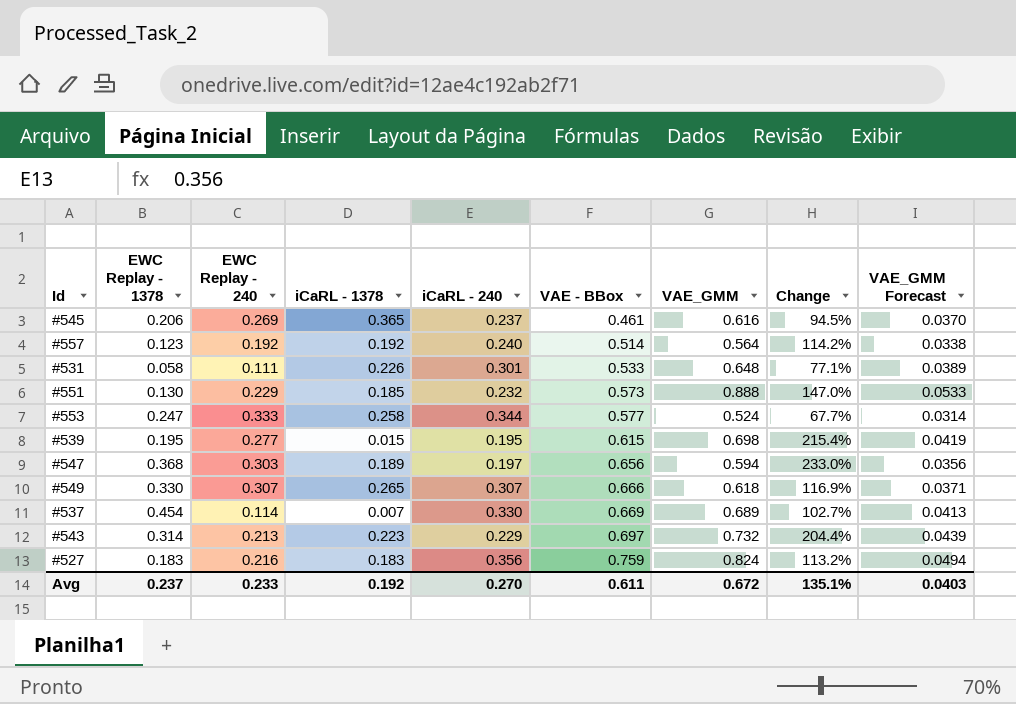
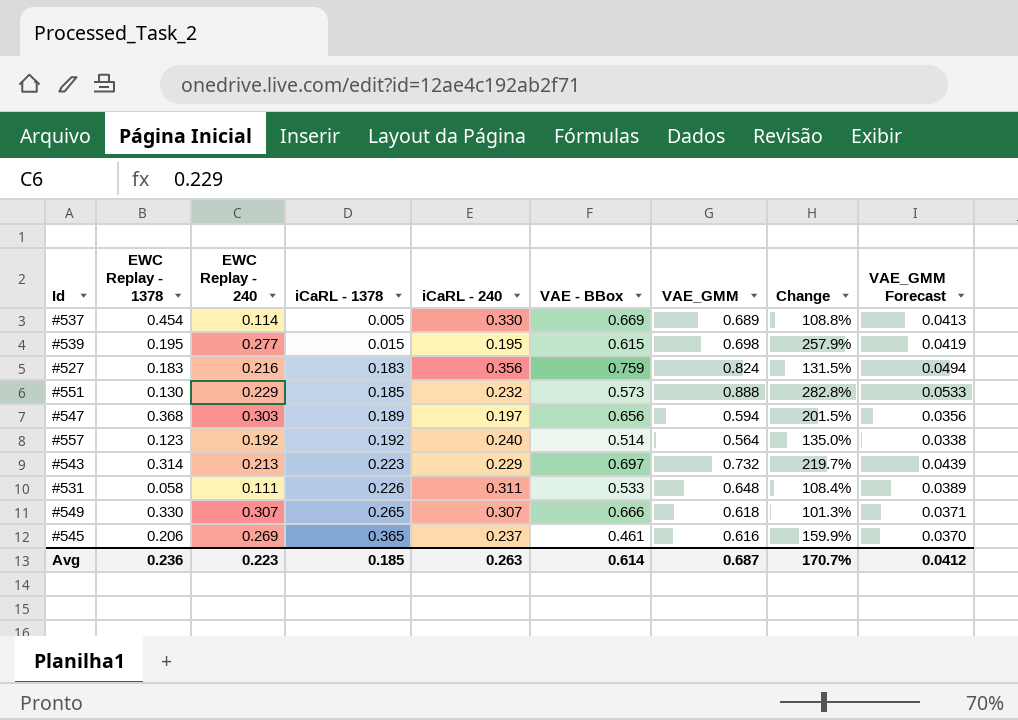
row order: VAE - BBox ascending -> iCaRL - 1378 ascending
column Change | formula: ([VAE - BBox] - [iCaRL - 240]) / [iCaRL - 240] -> ([VAE_GMM] - [iCaRL - 240]) / [iCaRL - 240]
row #553: 0.247 | 0.333 | 0.258 | 0.344 | 0.577 | 0.524 | 67.7% | 0.0314 -> none
#537 | iCaRL - 1378: 0.007 -> 0.005
#531 | iCaRL - 240: 0.301 -> 0.311
Avg | EWC Replay - 1378: 0.237 -> 0.236
Avg | EWC Replay - 240: 0.233 -> 0.223
Avg | iCaRL - 1378: 0.192 -> 0.185
Avg | iCaRL - 240: 0.270 -> 0.263
Avg | VAE - BBox: 0.611 -> 0.614
Avg | VAE_GMM: 0.672 -> 0.687
Avg | Change: 135.1% -> 170.7%
Avg | VAE_GMM Forecast: 0.0403 -> 0.0412

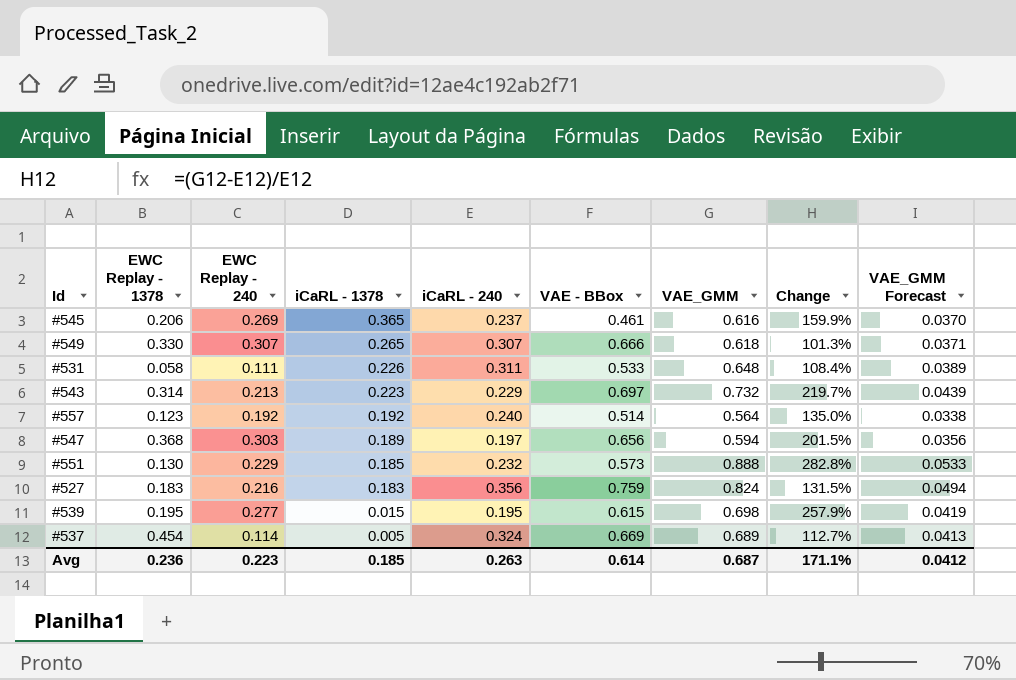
row order: iCaRL - 1378 ascending -> iCaRL - 1378 descending
#537 | iCaRL - 240: 0.330 -> 0.324
#537 | Change: 108.8% -> 112.7%
Avg | Change: 170.7% -> 171.1%

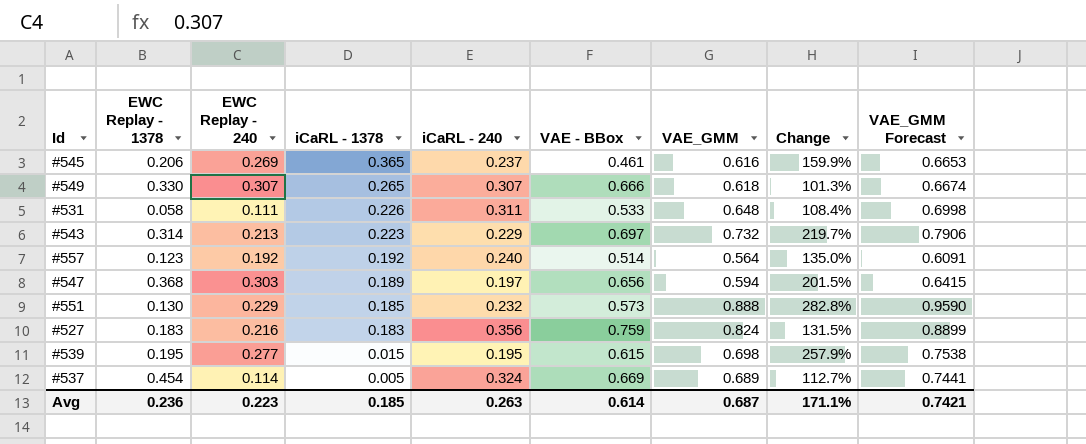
column VAE_GMM Forecast | formula: [VAE_GMM] * 0.06 -> [VAE_GMM] * 1.08
Avg | VAE_GMM Forecast: 0.0412 -> 0.7421

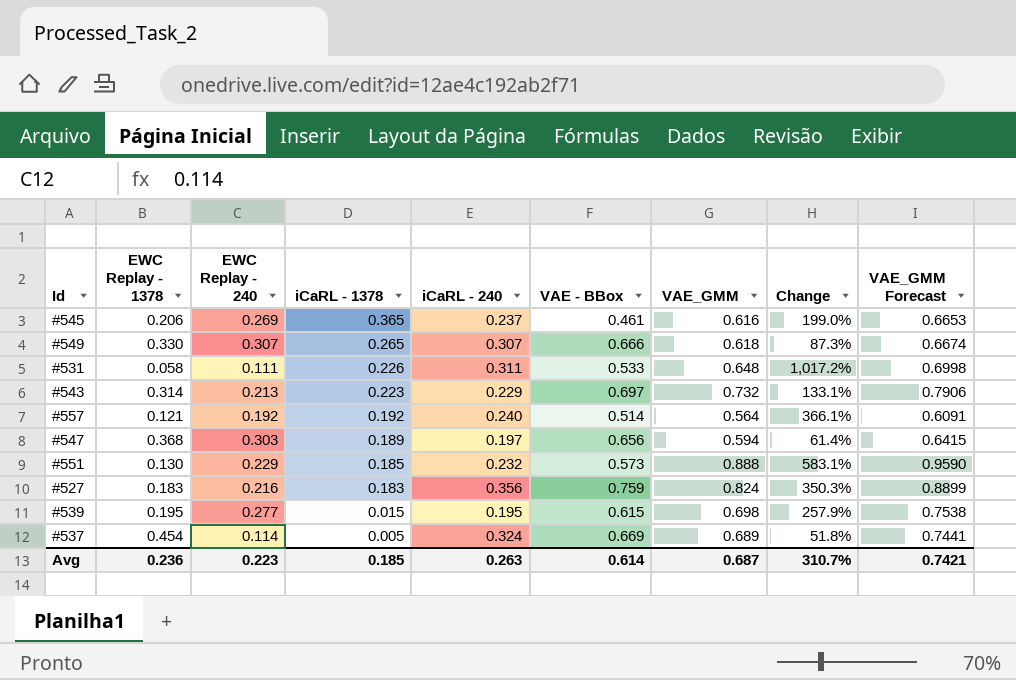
column Change | formula: ([VAE_GMM] - [iCaRL - 240]) / [iCaRL - 240] -> ([VAE_GMM] - [EWC Replay - 1378]) / [EWC Replay - 1378]
#557 | EWC Replay - 1378: 0.123 -> 0.121
Avg | Change: 171.1% -> 310.7%

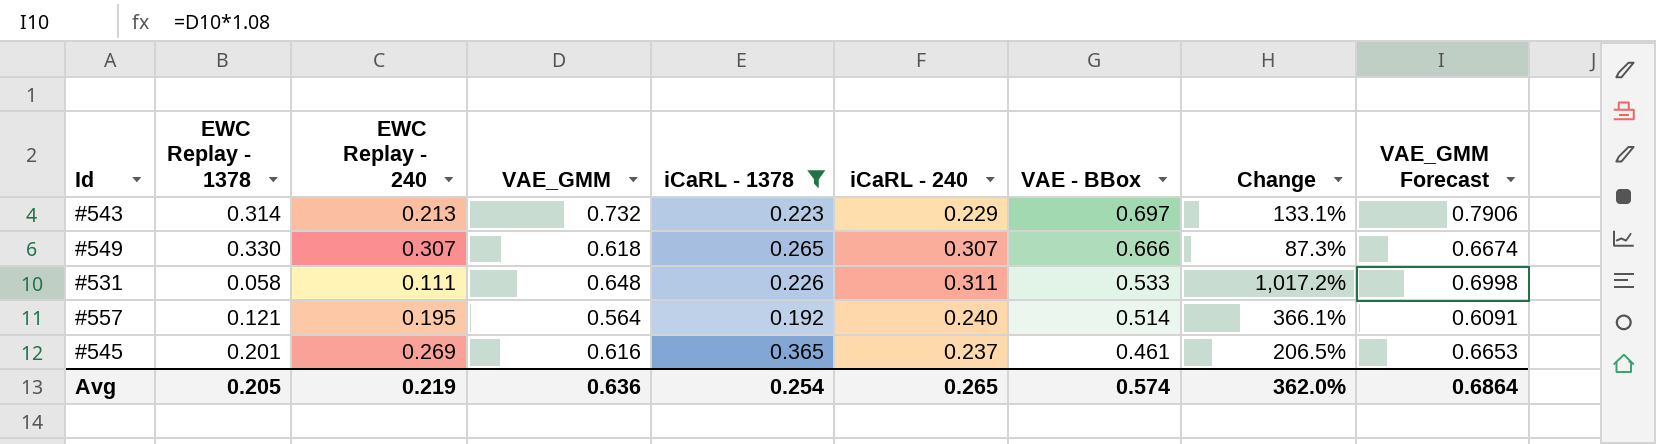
filter: none -> iCaRL - 1378 >= 0.192
row order: iCaRL - 1378 descending -> VAE - BBox descending
column VAE_GMM | position: 7 -> 4
#557 | EWC Replay - 240: 0.192 -> 0.195
#545 | EWC Replay - 1378: 0.206 -> 0.201
#545 | Change: 199.0% -> 206.5%
Avg | EWC Replay - 1378: 0.236 -> 0.205
Avg | EWC Replay - 240: 0.223 -> 0.219
Avg | VAE_GMM: 0.687 -> 0.636
Avg | iCaRL - 1378: 0.185 -> 0.254
Avg | iCaRL - 240: 0.263 -> 0.265
Avg | VAE - BBox: 0.614 -> 0.574
Avg | Change: 310.7% -> 362.0%
Avg | VAE_GMM Forecast: 0.7421 -> 0.6864

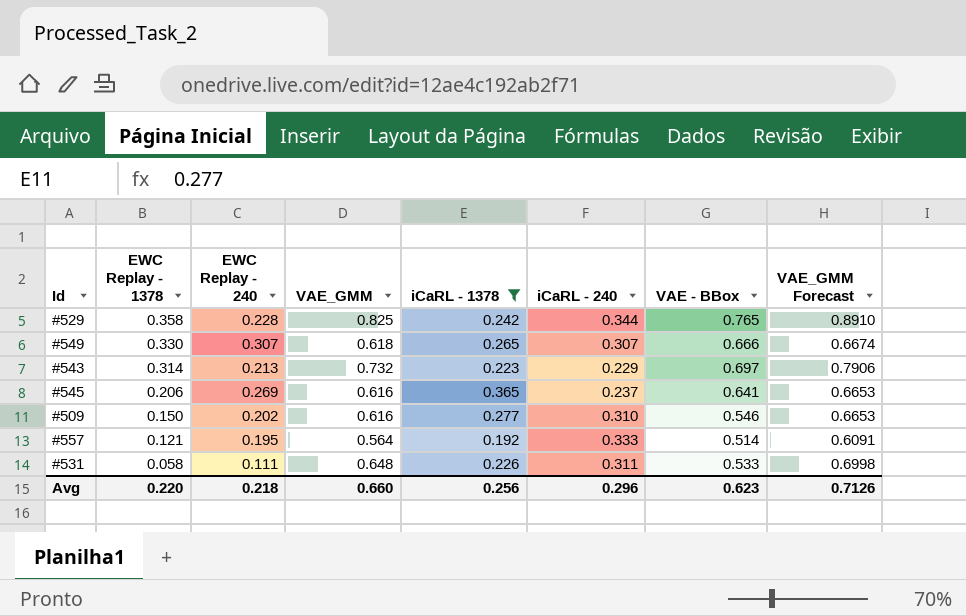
row order: VAE - BBox descending -> EWC Replay - 1378 descending
column Change | formula: ([VAE_GMM] - [EWC Replay - 1378]) / [EWC Replay - 1378] -> none
row #529: none -> 0.358 | 0.228 | 0.825 | 0.242 | 0.344 | 0.765 | 0.8910
#545 | EWC Replay - 1378: 0.201 -> 0.206
#545 | VAE - BBox: 0.461 -> 0.641
row #509: none -> 0.150 | 0.202 | 0.616 | 0.277 | 0.310 | 0.546 | 0.6653
#557 | iCaRL - 240: 0.240 -> 0.333
Avg | EWC Replay - 1378: 0.205 -> 0.220
Avg | EWC Replay - 240: 0.219 -> 0.218
Avg | VAE_GMM: 0.636 -> 0.660
Avg | iCaRL - 1378: 0.254 -> 0.256
Avg | iCaRL - 240: 0.265 -> 0.296
Avg | VAE - BBox: 0.574 -> 0.623
Avg | VAE_GMM Forecast: 0.6864 -> 0.7126

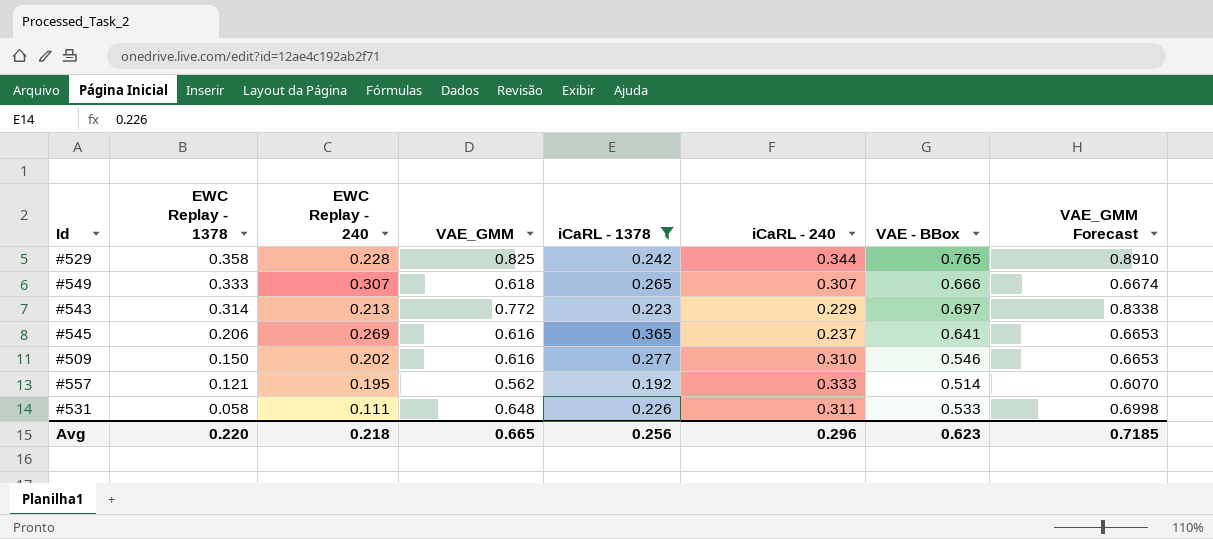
#549 | EWC Replay - 1378: 0.330 -> 0.333
#543 | VAE_GMM: 0.732 -> 0.772
#543 | VAE_GMM Forecast: 0.7906 -> 0.8338
#557 | VAE_GMM: 0.564 -> 0.562
#557 | VAE_GMM Forecast: 0.6091 -> 0.6070
Avg | VAE_GMM: 0.660 -> 0.665
Avg | VAE_GMM Forecast: 0.7126 -> 0.7185

